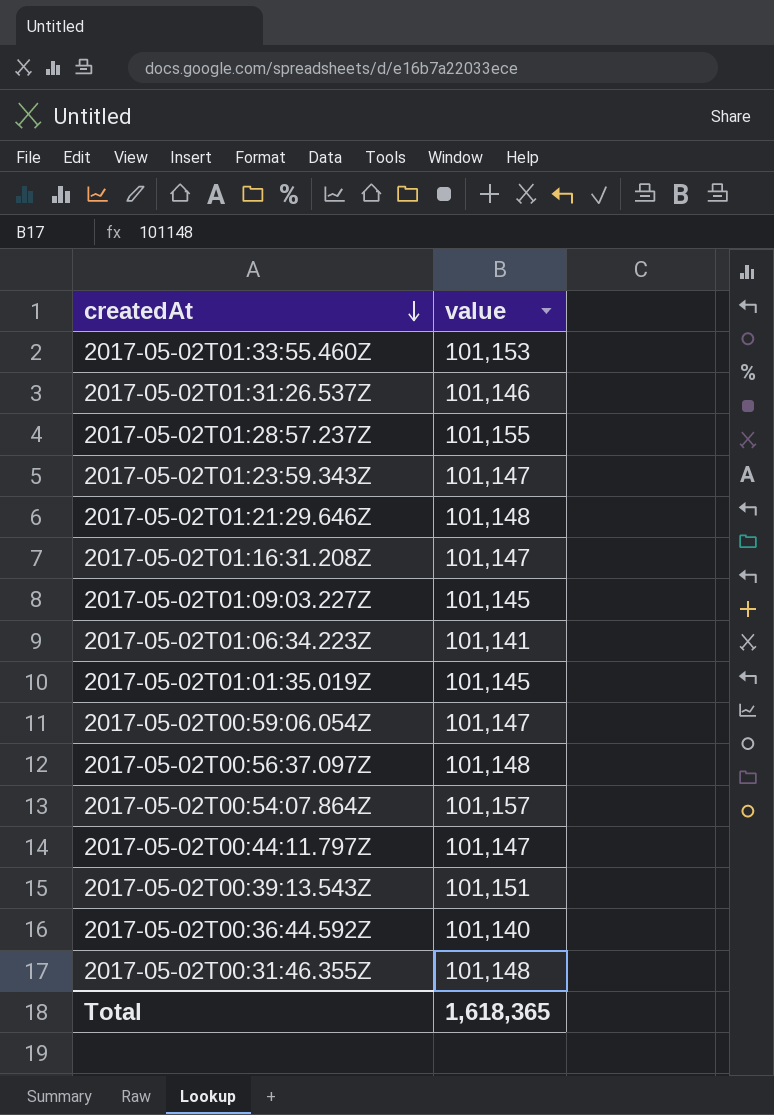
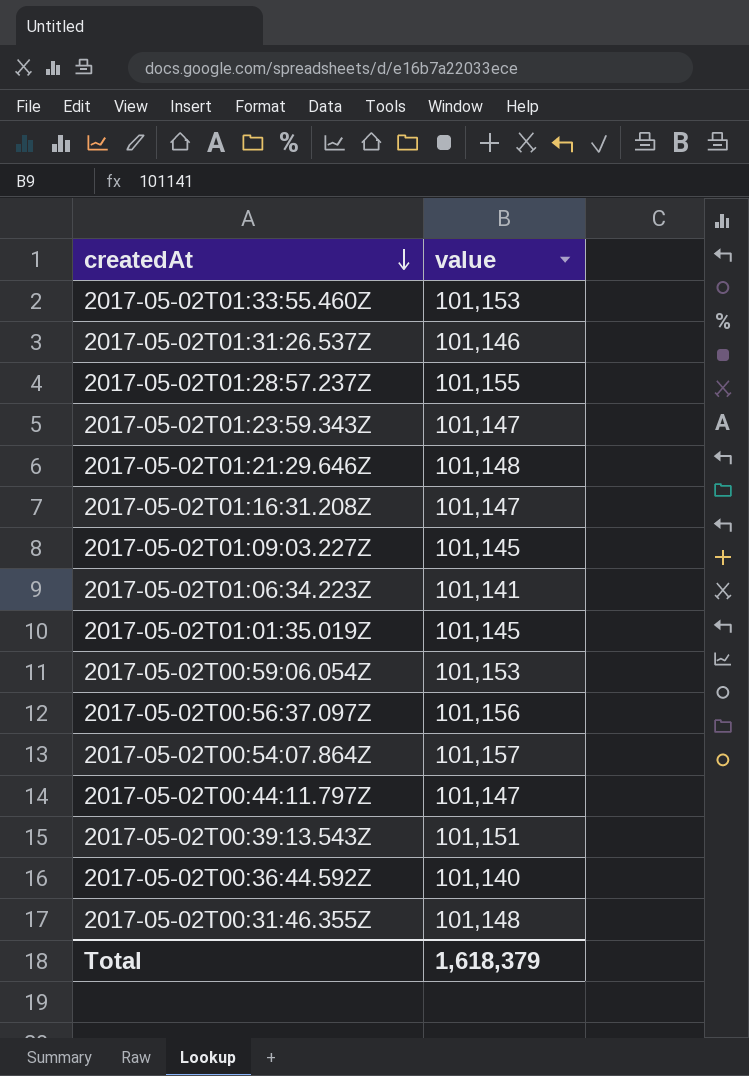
2017-05-02T00:59:06.054Z | value: 101,147 -> 101,153
2017-05-02T00:56:37.097Z | value: 101,148 -> 101,156
Total | value: 1,618,365 -> 1,618,379

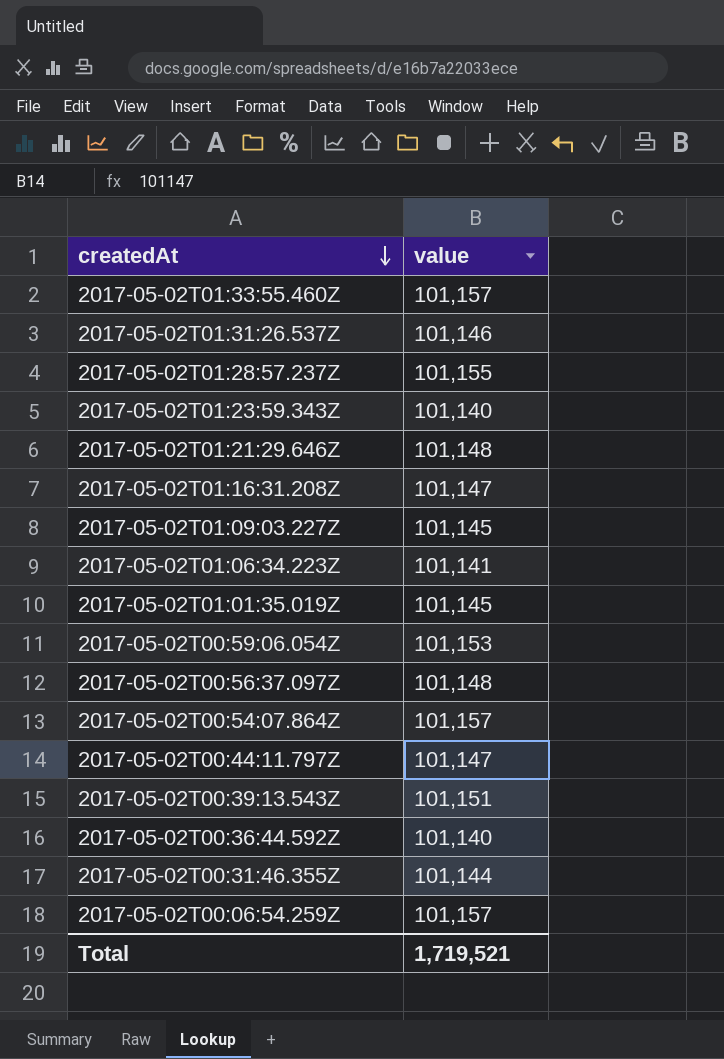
2017-05-02T01:33:55.460Z | value: 101,153 -> 101,157
2017-05-02T01:23:59.343Z | value: 101,147 -> 101,140
2017-05-02T00:56:37.097Z | value: 101,156 -> 101,148
2017-05-02T00:31:46.355Z | value: 101,148 -> 101,144
row 2017-05-02T00:06:54.259Z: none -> 101,157
Total | value: 1,618,379 -> 1,719,521

